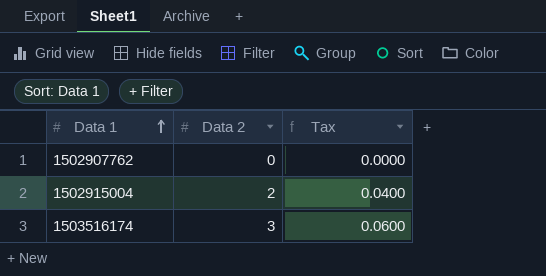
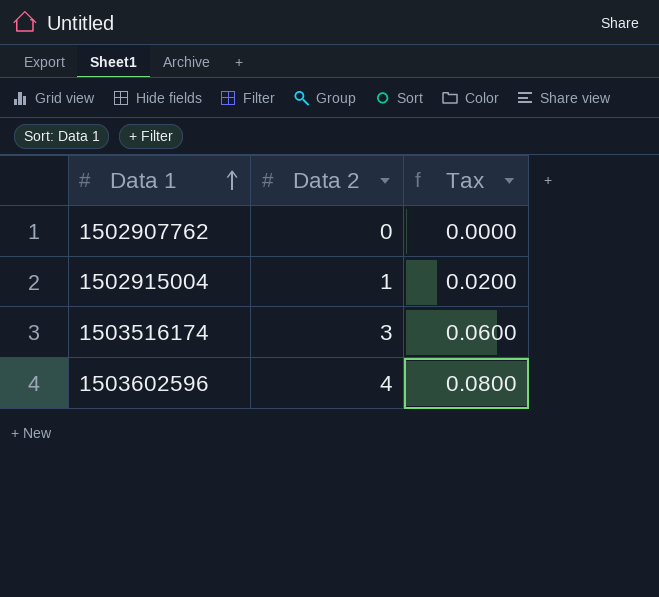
1502915004 | Data 2: 2 -> 1
1502915004 | Tax: 0.0400 -> 0.0200
row 1503602596: none -> 4 | 0.0800

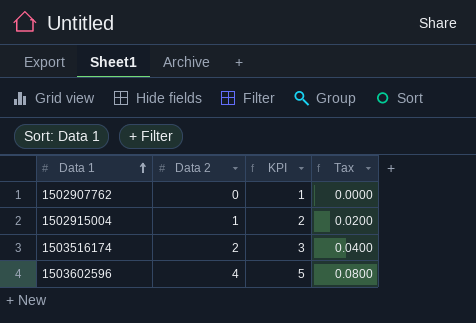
column KPI | formula: none -> [Data 2] + 1
1503516174 | Data 2: 3 -> 2
1503516174 | Tax: 0.0600 -> 0.0400

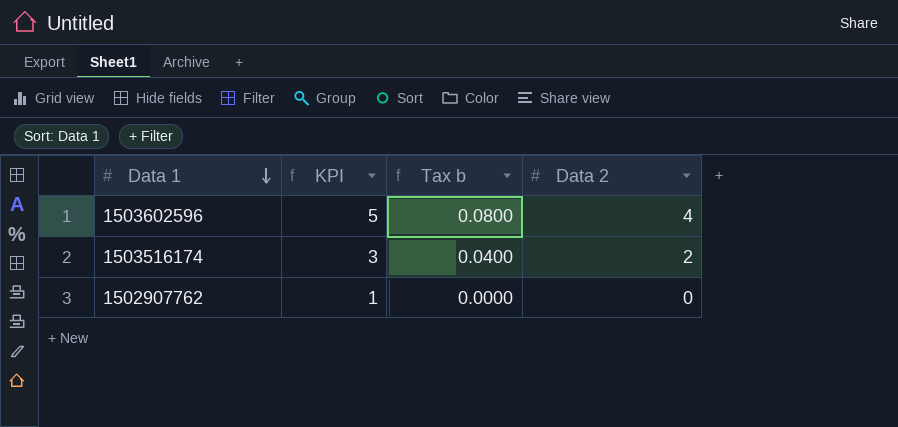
row order: Data 1 ascending -> Data 1 descending
column name: Tax -> Tax b
column Data 2 | position: 2 -> 4
row 1502915004: 1 | 2 | 0.0200 -> none

